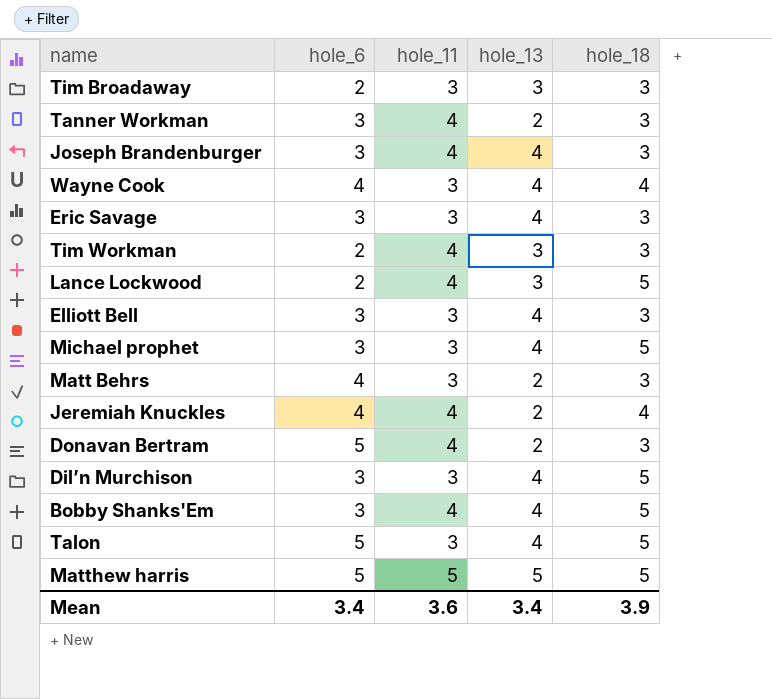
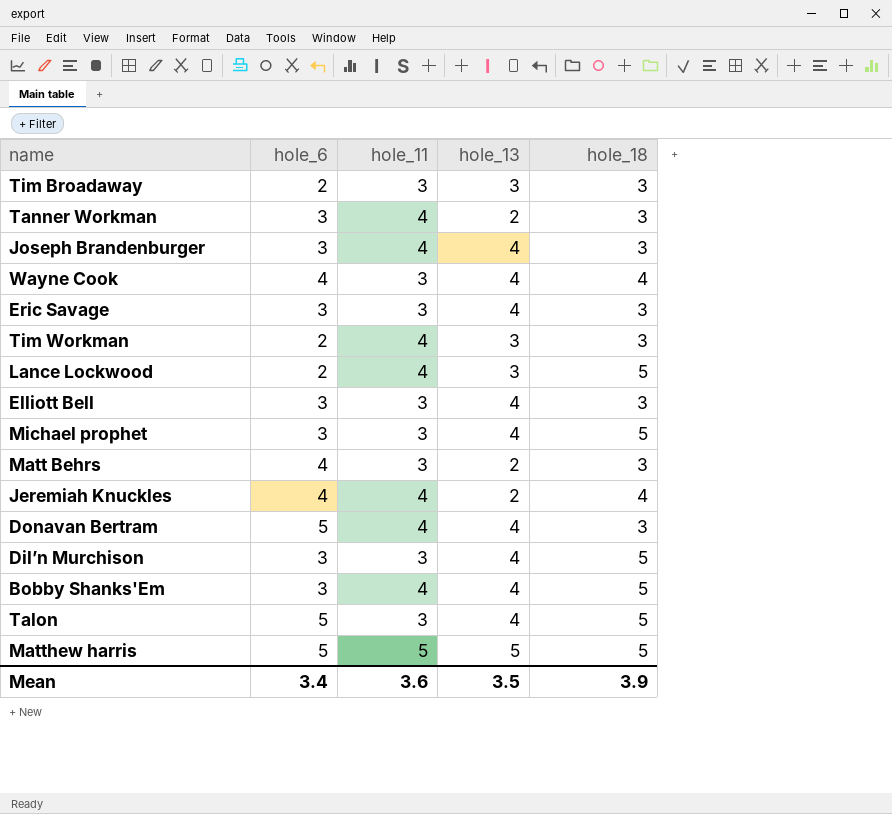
Donavan Bertram | hole_13: 2 -> 4
Mean | hole_13: 3.4 -> 3.5

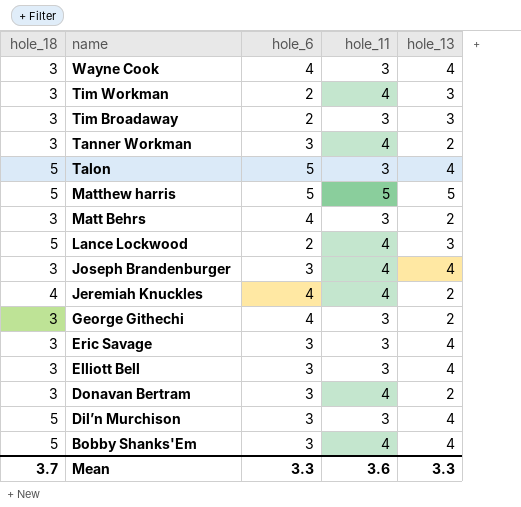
row order: none -> name descending
column hole_18 | position: 5 -> 1
row Michael prophet: 3 | 3 | 4 | 5 -> none
Wayne Cook | hole_18: 4 -> 3
row George Githechi: none -> 3 | 4 | 3 | 2
Donavan Bertram | hole_6: 5 -> 3
Donavan Bertram | hole_13: 4 -> 2
Mean | hole_18: 3.9 -> 3.7
Mean | hole_6: 3.4 -> 3.3
Mean | hole_13: 3.5 -> 3.3

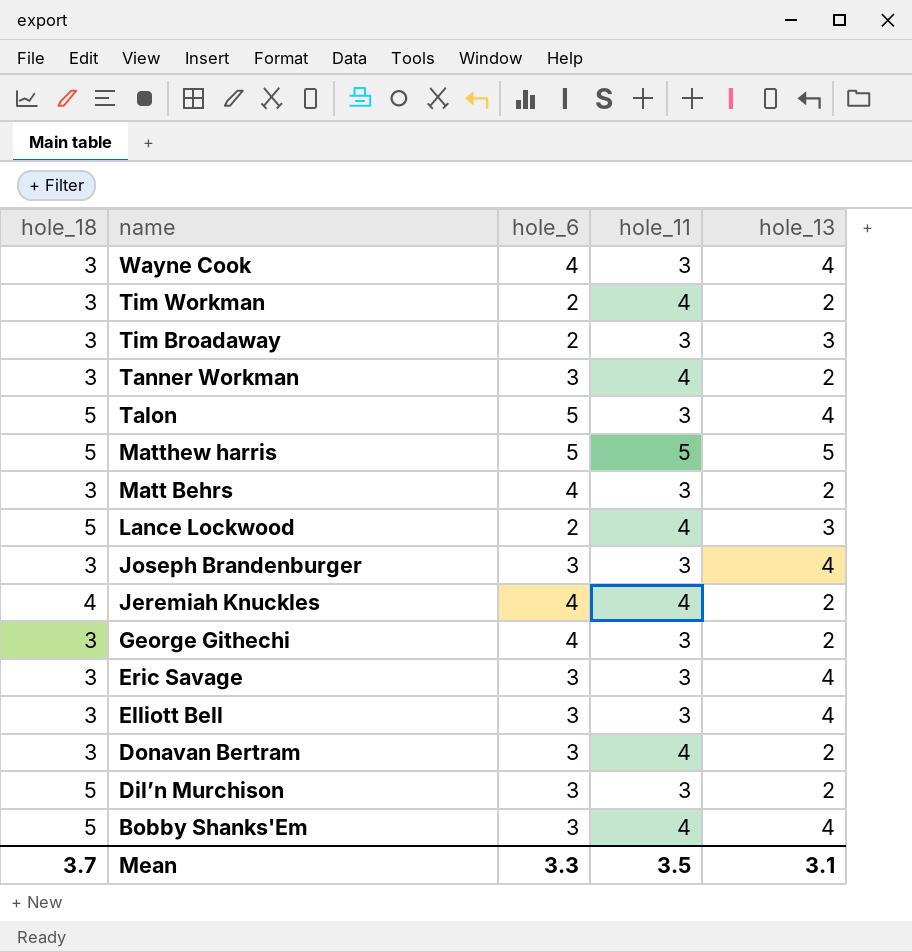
Tim Workman | hole_13: 3 -> 2
Joseph Brandenburger | hole_11: 4 -> 3
Dil’n Murchison | hole_13: 4 -> 2
Mean | hole_11: 3.6 -> 3.5
Mean | hole_13: 3.3 -> 3.1

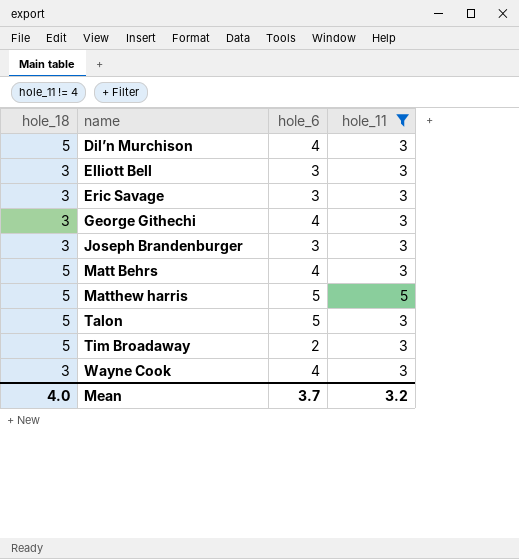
filter: none -> hole_11 != 4
row order: name descending -> name ascending
column hole_13 | position: 5 -> none
Dil’n Murchison | hole_6: 3 -> 4
Matt Behrs | hole_18: 3 -> 5
Tim Broadaway | hole_18: 3 -> 5
Mean | hole_18: 3.7 -> 4.0
Mean | hole_6: 3.3 -> 3.7
Mean | hole_11: 3.5 -> 3.2

